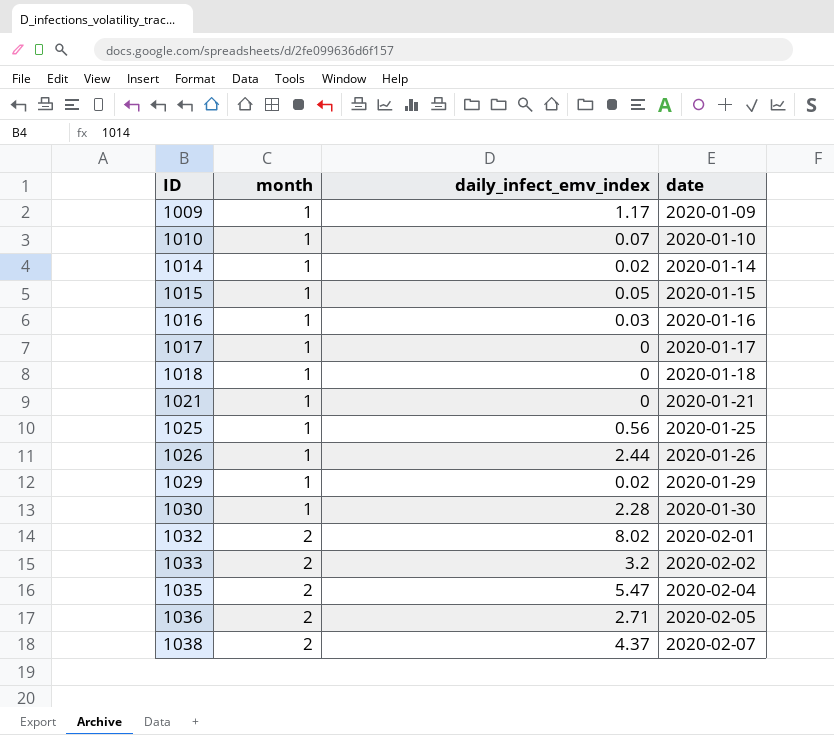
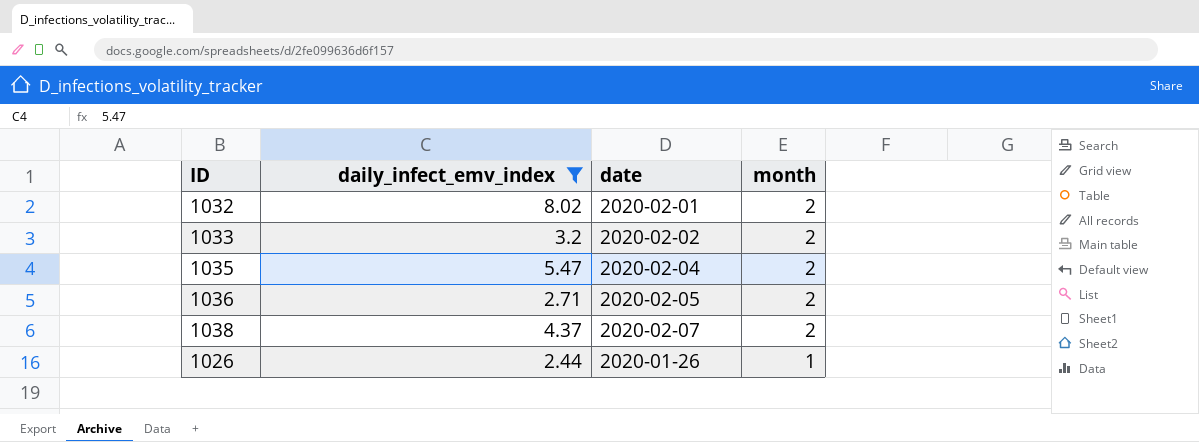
filter: none -> daily_infect_emv_index >= 2.44
row order: ID ascending -> month descending
column month | position: 2 -> 4

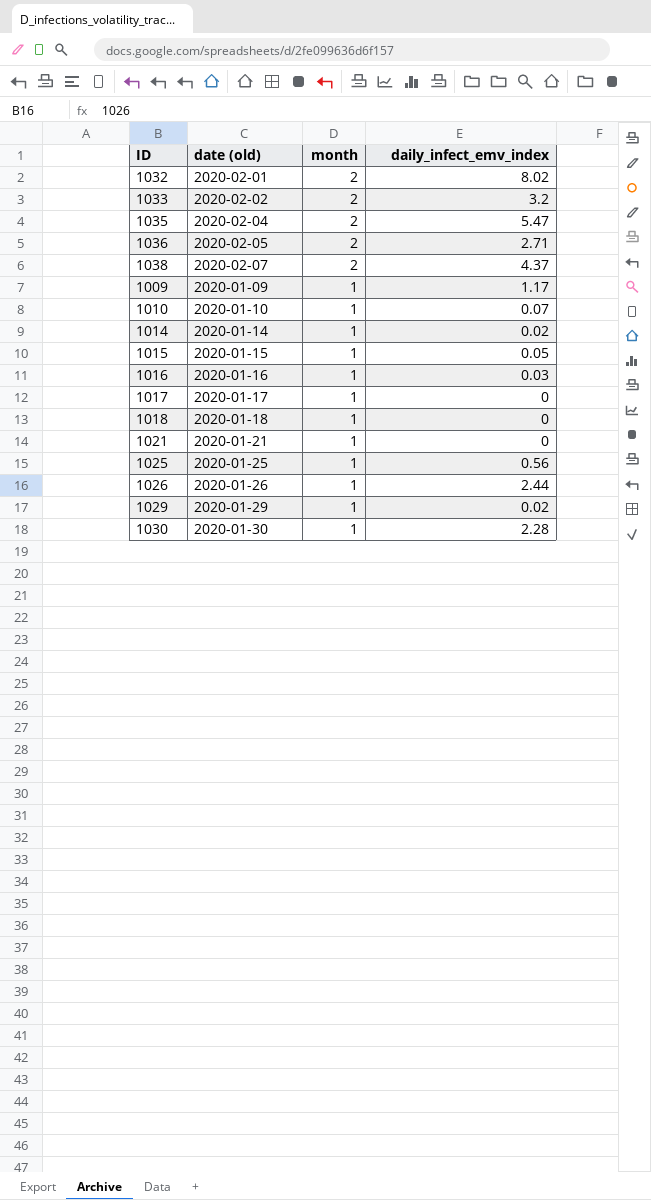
filter: daily_infect_emv_index >= 2.44 -> none
column name: date -> date (old)
column daily_infect_emv_index | position: 2 -> 4

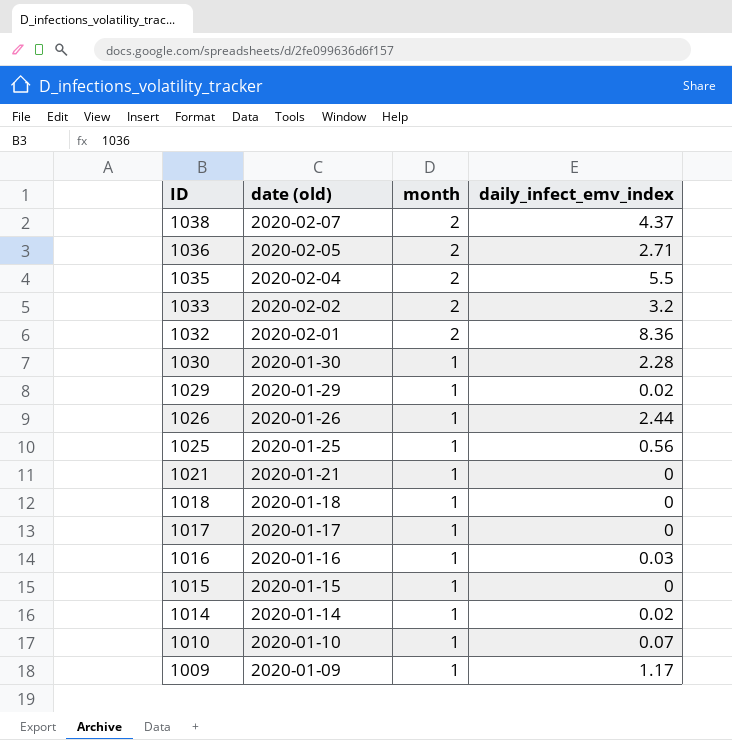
row order: month descending -> ID descending
1035 | daily_infect_emv_index: 5.47 -> 5.5
1032 | daily_infect_emv_index: 8.02 -> 8.36
1015 | daily_infect_emv_index: 0.05 -> 0

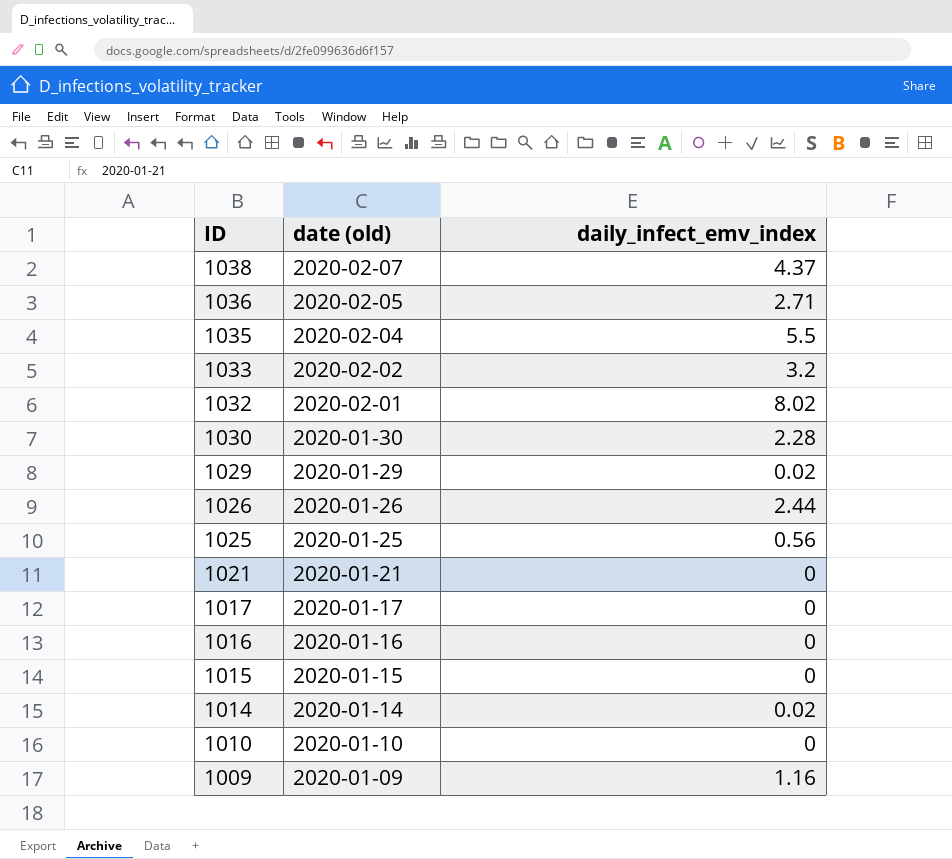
column month | position: 3 -> none
row 1018: 2020-01-18 | 1 | 0 -> none
1032 | daily_infect_emv_index: 8.36 -> 8.02
1016 | daily_infect_emv_index: 0.03 -> 0
1010 | daily_infect_emv_index: 0.07 -> 0
1009 | daily_infect_emv_index: 1.17 -> 1.16

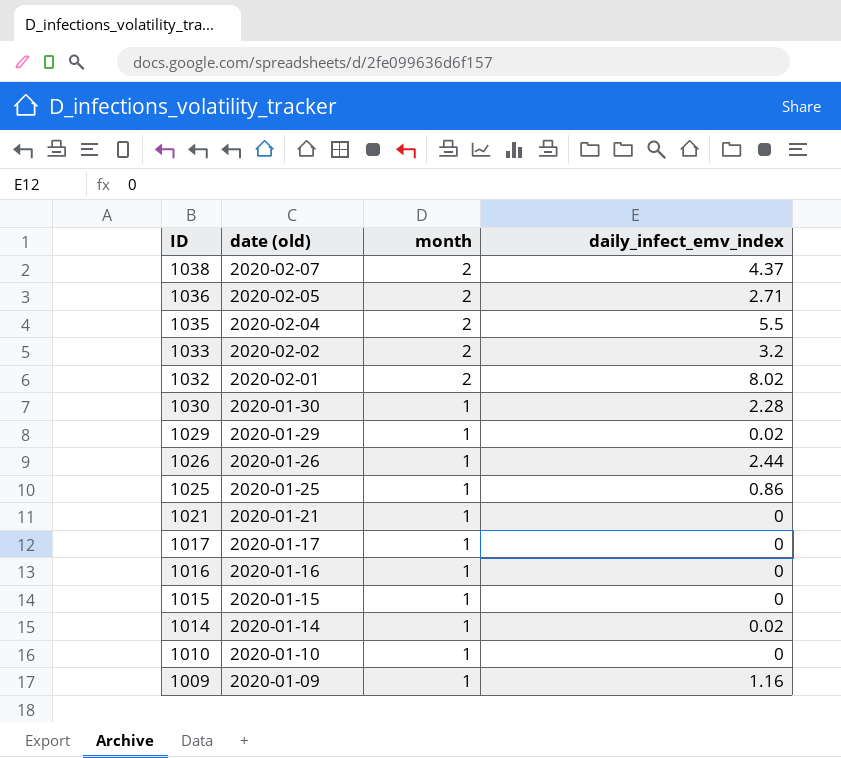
column month | position: none -> 3
1025 | daily_infect_emv_index: 0.56 -> 0.86

